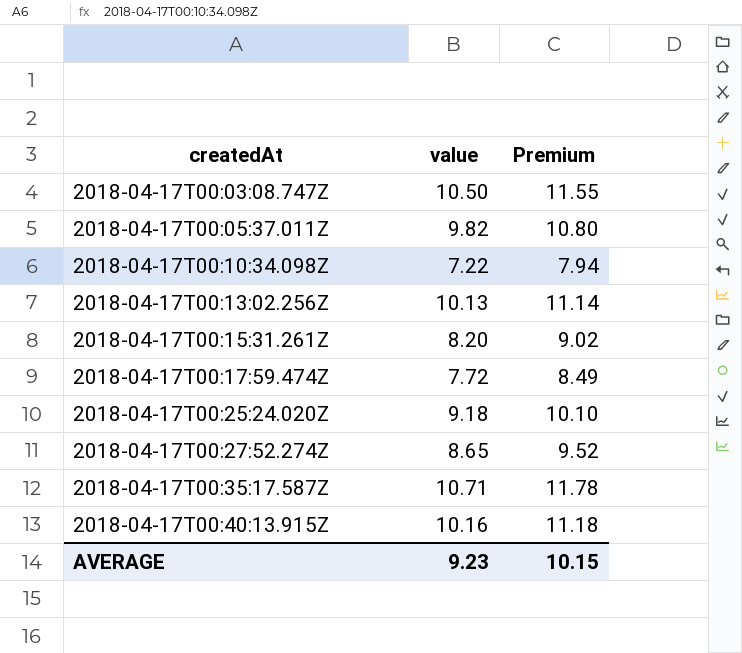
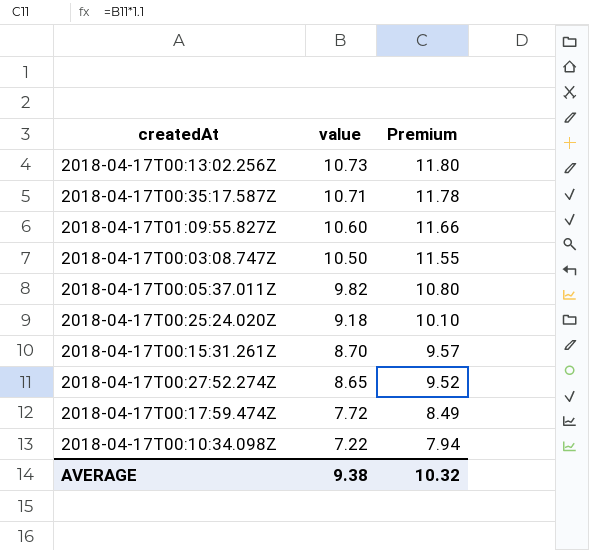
row order: createdAt ascending -> value descending
row 2018-04-17T00:40:13.915Z: 10.16 | 11.18 -> none
2018-04-17T00:13:02.256Z | value: 10.13 -> 10.73
2018-04-17T00:13:02.256Z | Premium: 11.14 -> 11.80
row 2018-04-17T01:09:55.827Z: none -> 10.60 | 11.66
2018-04-17T00:15:31.261Z | value: 8.20 -> 8.70
2018-04-17T00:15:31.261Z | Premium: 9.02 -> 9.57
AVERAGE | value: 9.23 -> 9.38
AVERAGE | Premium: 10.15 -> 10.32

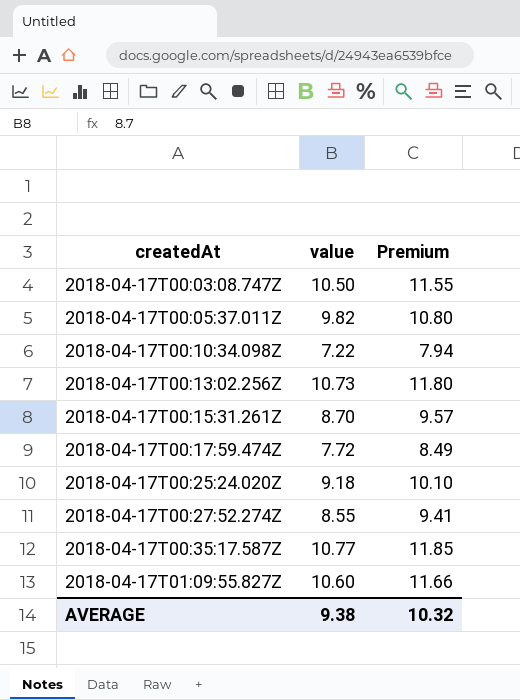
row order: value descending -> createdAt ascending
2018-04-17T00:27:52.274Z | value: 8.65 -> 8.55
2018-04-17T00:27:52.274Z | Premium: 9.52 -> 9.41
2018-04-17T00:35:17.587Z | value: 10.71 -> 10.77
2018-04-17T00:35:17.587Z | Premium: 11.78 -> 11.85

